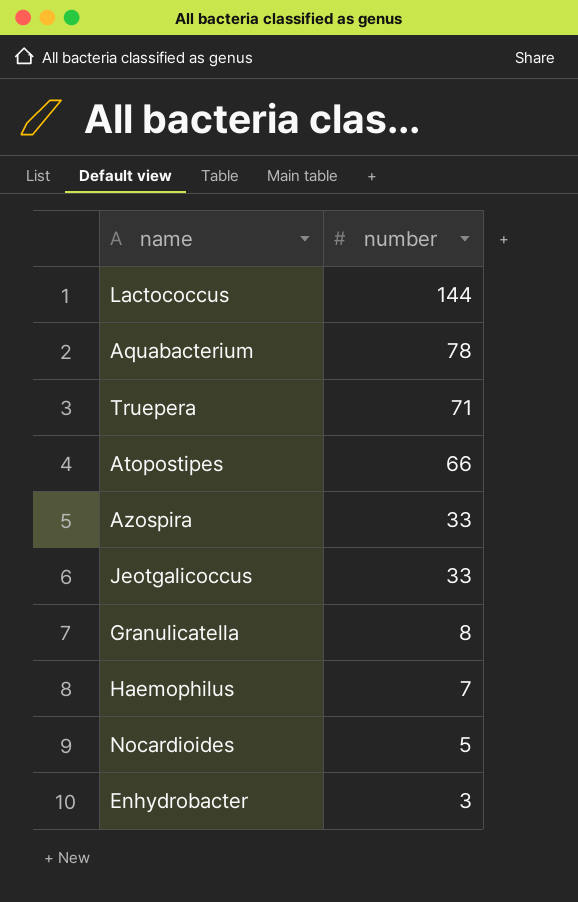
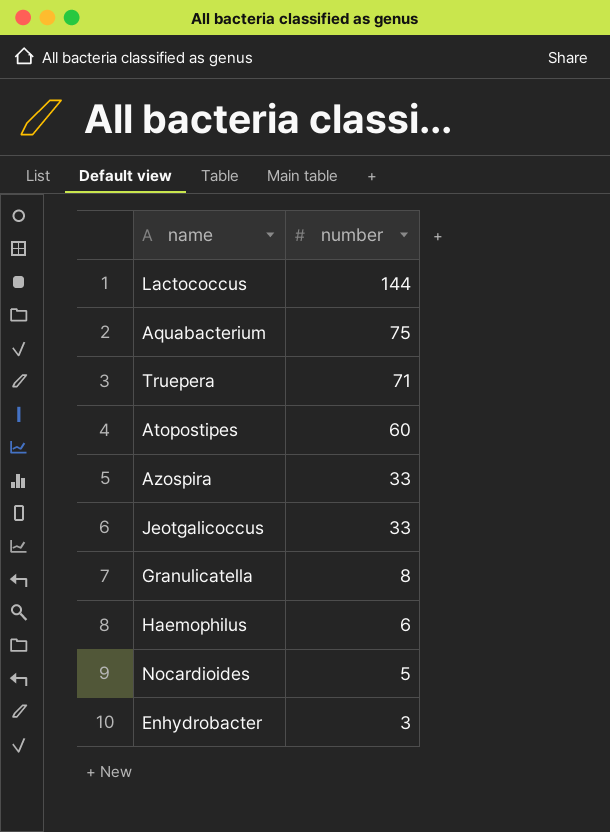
Aquabacterium | number: 78 -> 75
Atopostipes | number: 66 -> 60
Haemophilus | number: 7 -> 6

